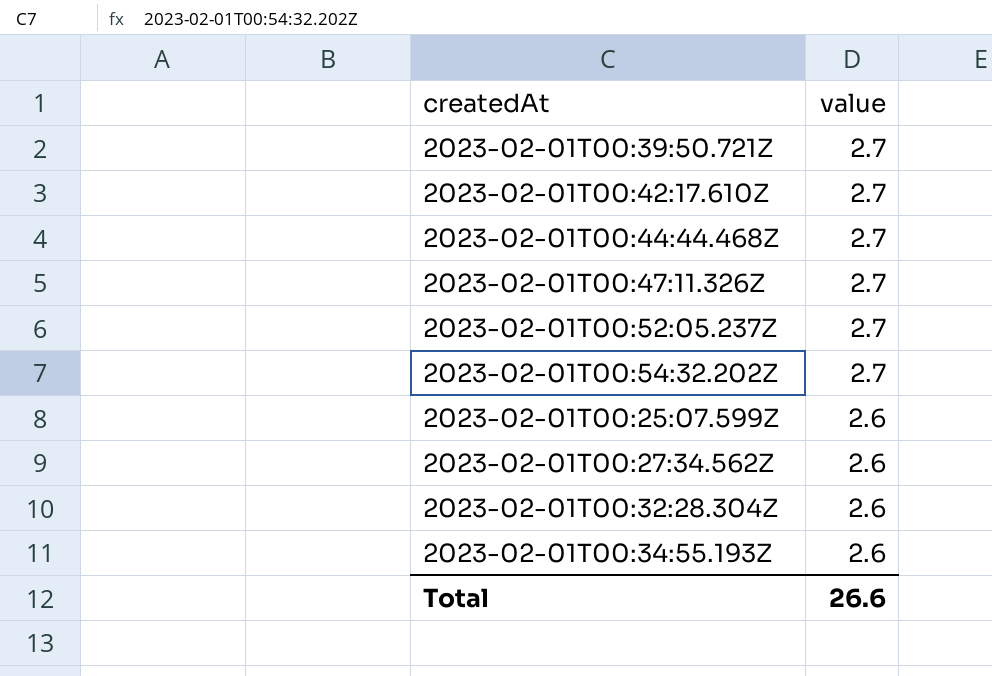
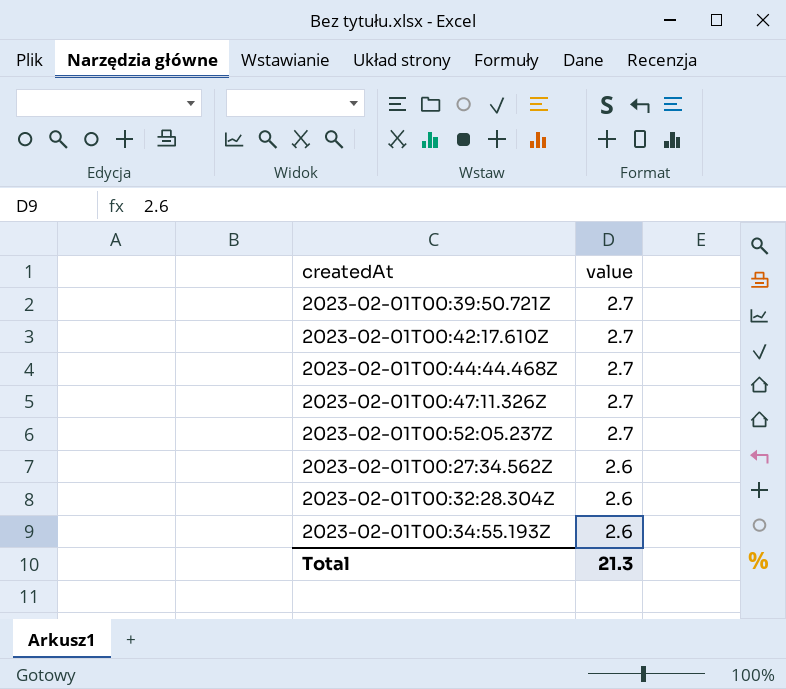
row 2023-02-01T00:54:32.202Z: 2.7 -> none
row 2023-02-01T00:25:07.599Z: 2.6 -> none
Total | value: 26.6 -> 21.3

